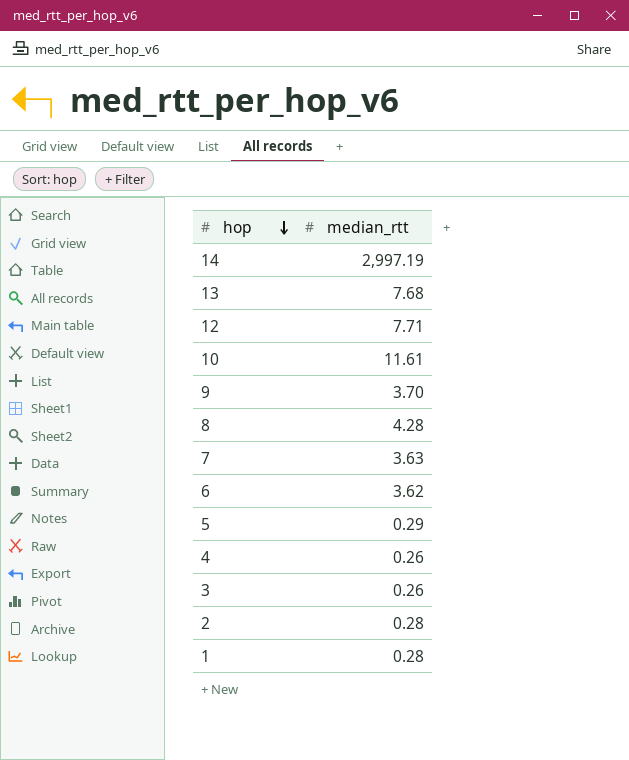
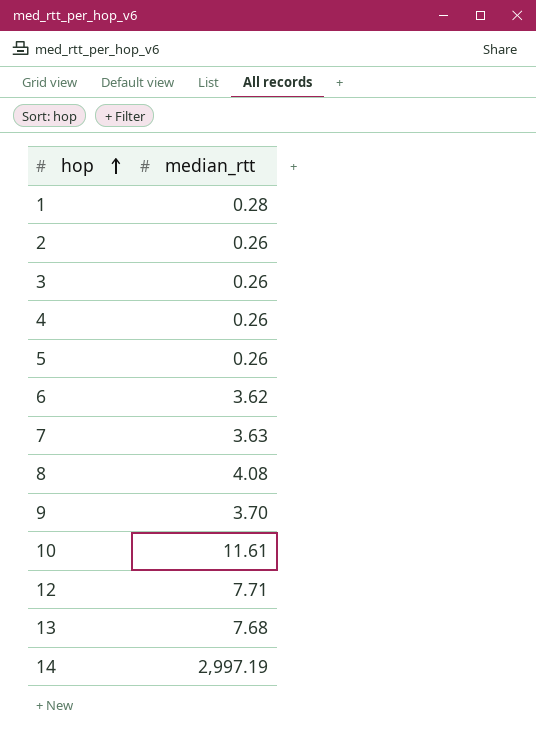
row order: hop descending -> hop ascending
2 | median_rtt: 0.28 -> 0.26
5 | median_rtt: 0.29 -> 0.26
8 | median_rtt: 4.28 -> 4.08

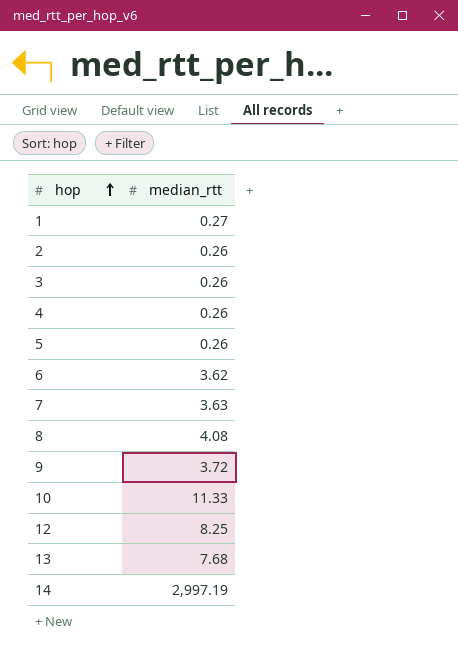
1 | median_rtt: 0.28 -> 0.27
9 | median_rtt: 3.70 -> 3.72
10 | median_rtt: 11.61 -> 11.33
12 | median_rtt: 7.71 -> 8.25

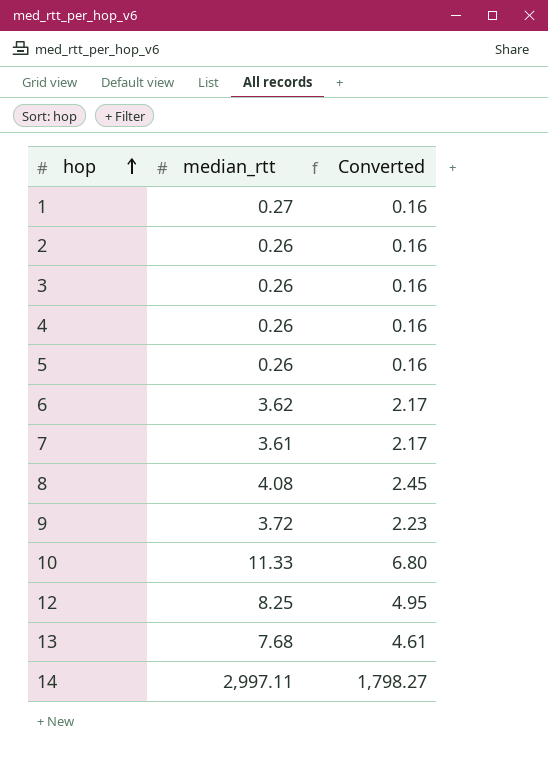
column Converted | formula: none -> [median_rtt] * 0.6
7 | median_rtt: 3.63 -> 3.61
14 | median_rtt: 2,997.19 -> 2,997.11

